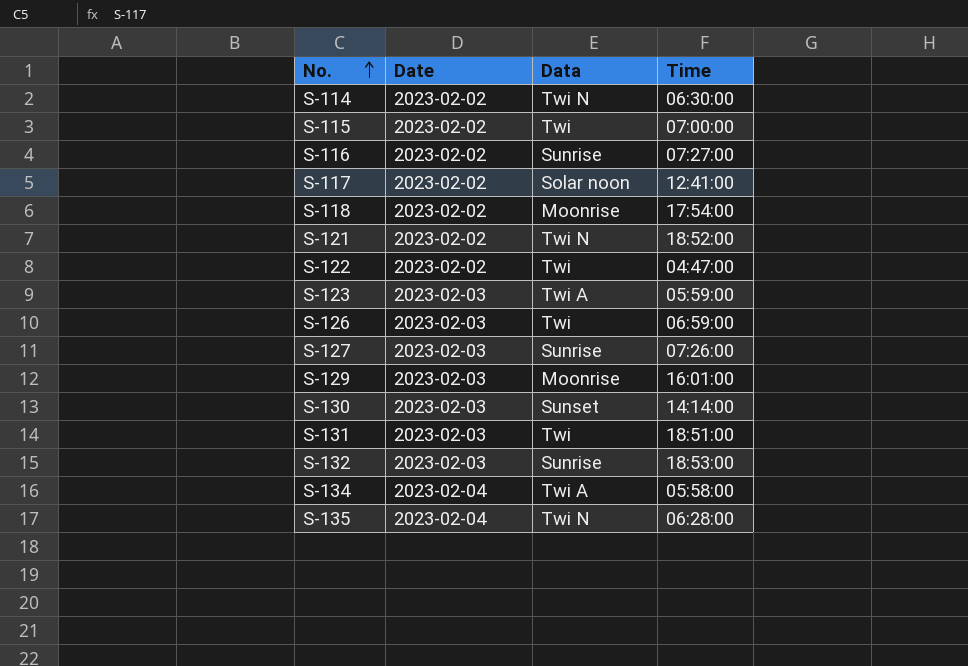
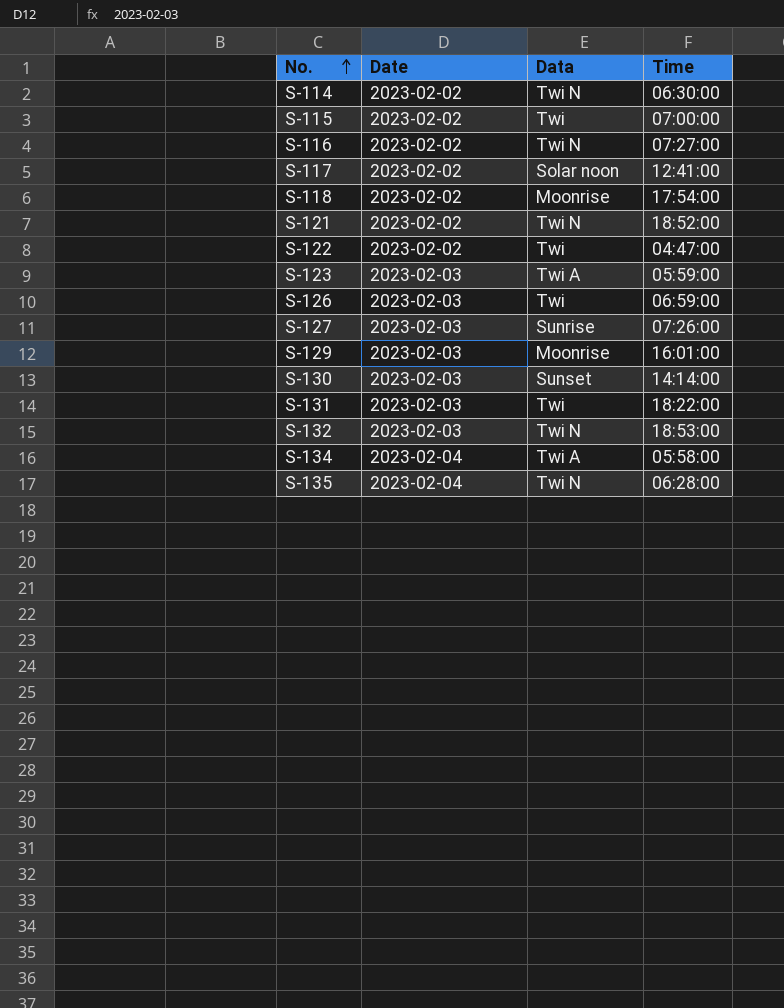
S-116 | Data: Sunrise -> Twi N
S-131 | Time: 18:51:00 -> 18:22:00
S-132 | Data: Sunrise -> Twi N

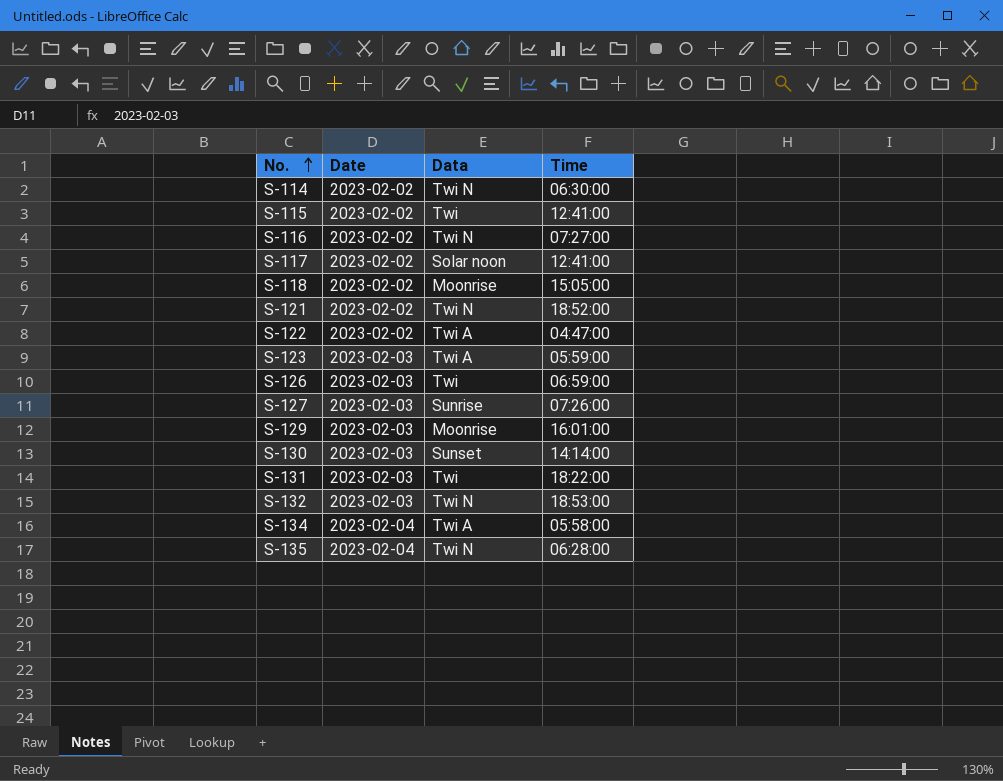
S-115 | Time: 07:00:00 -> 12:41:00
S-118 | Time: 17:54:00 -> 15:05:00
S-122 | Data: Twi -> Twi A

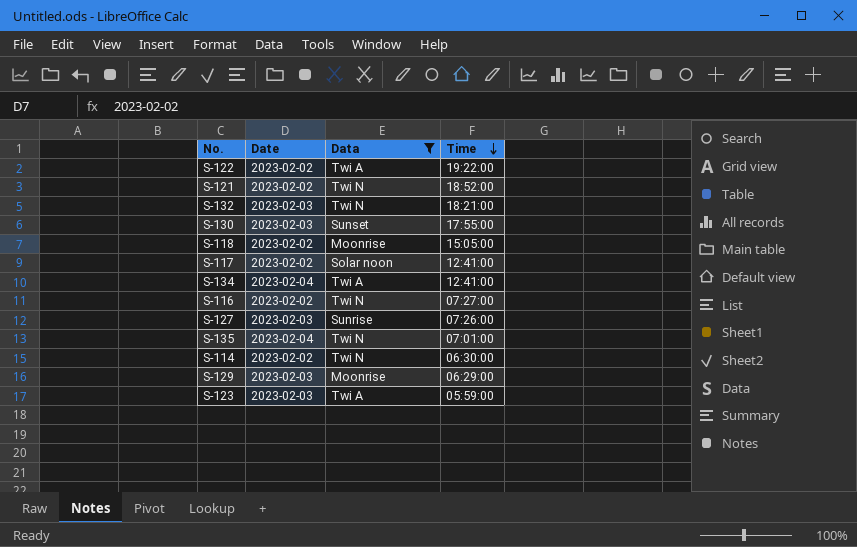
filter: none -> Data != Twi
row order: No. ascending -> Time descending
S-122 | Time: 04:47:00 -> 19:22:00
S-132 | Time: 18:53:00 -> 18:21:00
S-130 | Time: 14:14:00 -> 17:55:00
S-134 | Time: 05:58:00 -> 12:41:00
S-135 | Time: 06:28:00 -> 07:01:00
S-129 | Time: 16:01:00 -> 06:29:00

